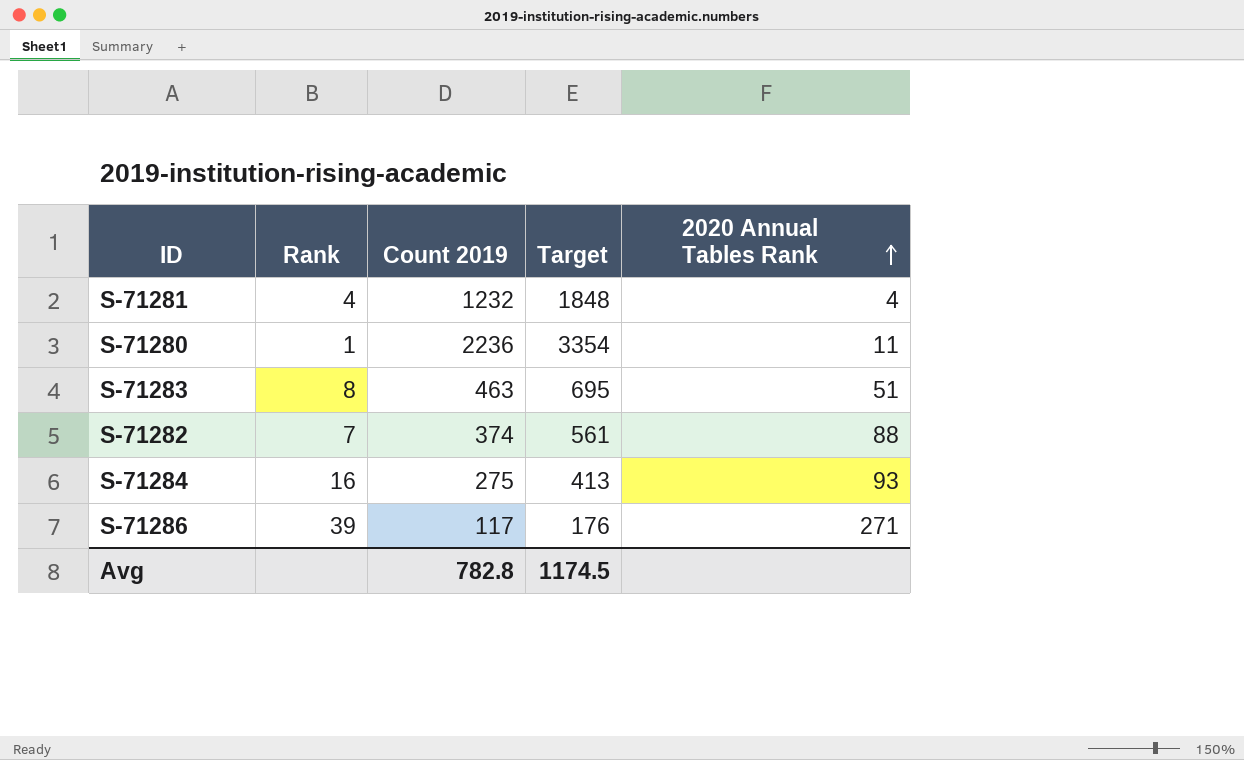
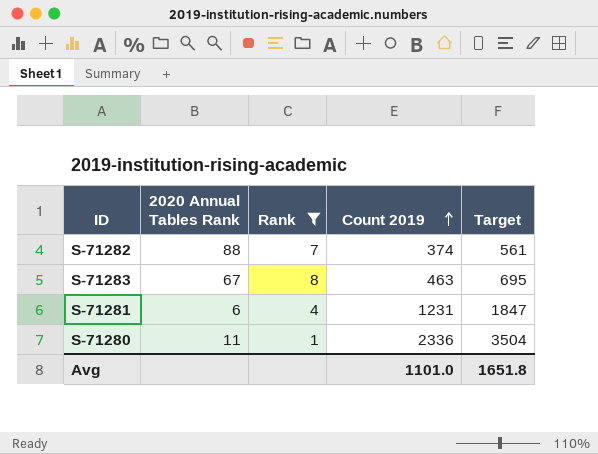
filter: none -> Rank <= 8
row order: 2020 Annual Tables Rank ascending -> Count 2019 ascending
column 2020 Annual Tables Rank | position: 5 -> 2
S-71283 | 2020 Annual Tables Rank: 51 -> 67
S-71281 | 2020 Annual Tables Rank: 4 -> 6
S-71281 | Count 2019: 1232 -> 1231
S-71281 | Target: 1848 -> 1847
S-71280 | Count 2019: 2236 -> 2336
S-71280 | Target: 3354 -> 3504
Avg | Count 2019: 782.8 -> 1101.0
Avg | Target: 1174.5 -> 1651.8

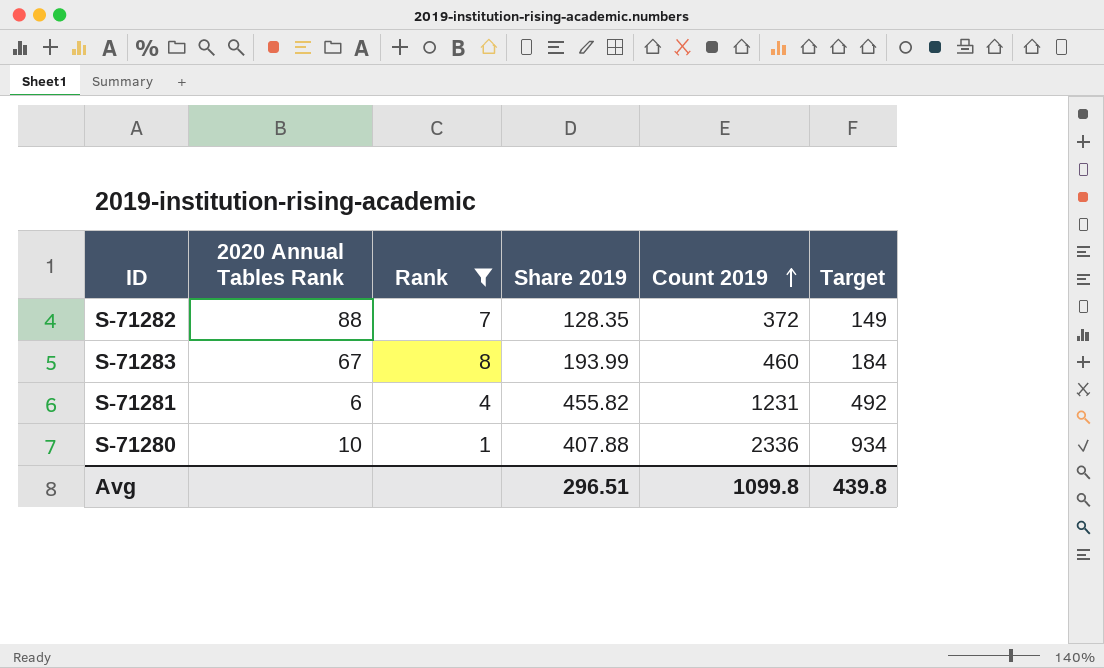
column Share 2019 | position: none -> 4
column Target | formula: [Count 2019] * 1.5 -> [Count 2019] * 0.4
S-71282 | Count 2019: 374 -> 372
S-71283 | Count 2019: 463 -> 460
S-71280 | 2020 Annual Tables Rank: 11 -> 10
Avg | Count 2019: 1101.0 -> 1099.8
Avg | Target: 1651.8 -> 439.8

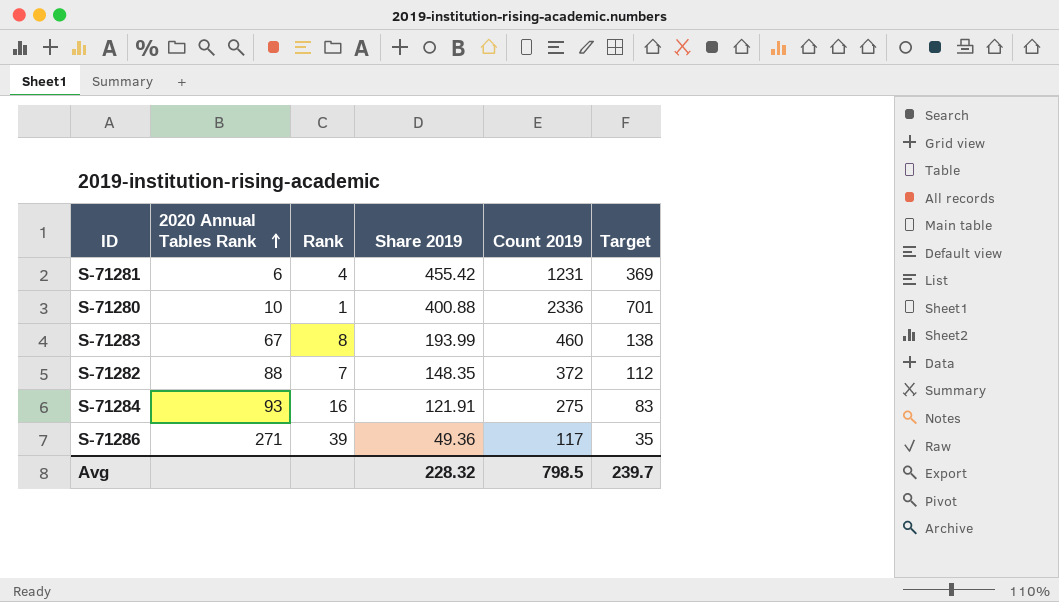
filter: Rank <= 8 -> none
row order: Count 2019 ascending -> 2020 Annual Tables Rank ascending
column Target | formula: [Count 2019] * 0.4 -> [Count 2019] * 0.3
S-71281 | Share 2019: 455.82 -> 455.42
S-71280 | Share 2019: 407.88 -> 400.88
S-71282 | Share 2019: 128.35 -> 148.35
Avg | Share 2019: 296.51 -> 228.32
Avg | Count 2019: 1099.8 -> 798.5
Avg | Target: 439.8 -> 239.7

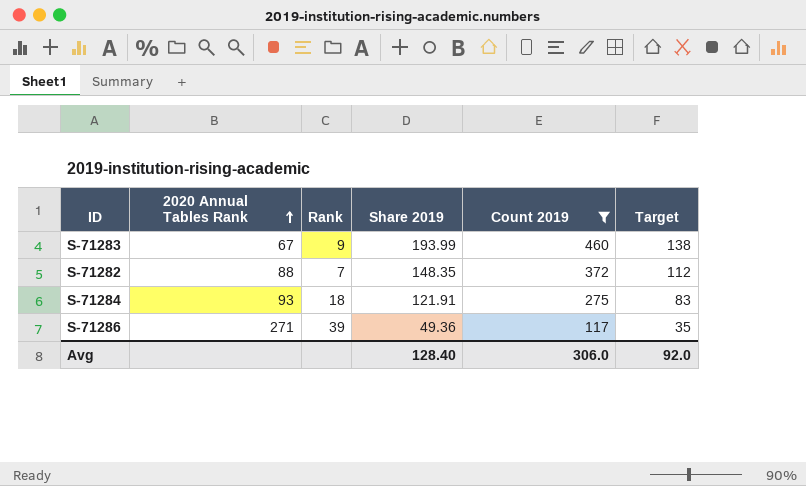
filter: none -> Count 2019 <= 460
S-71283 | Rank: 8 -> 9
S-71284 | Rank: 16 -> 18
Avg | Share 2019: 228.32 -> 128.40
Avg | Count 2019: 798.5 -> 306.0
Avg | Target: 239.7 -> 92.0

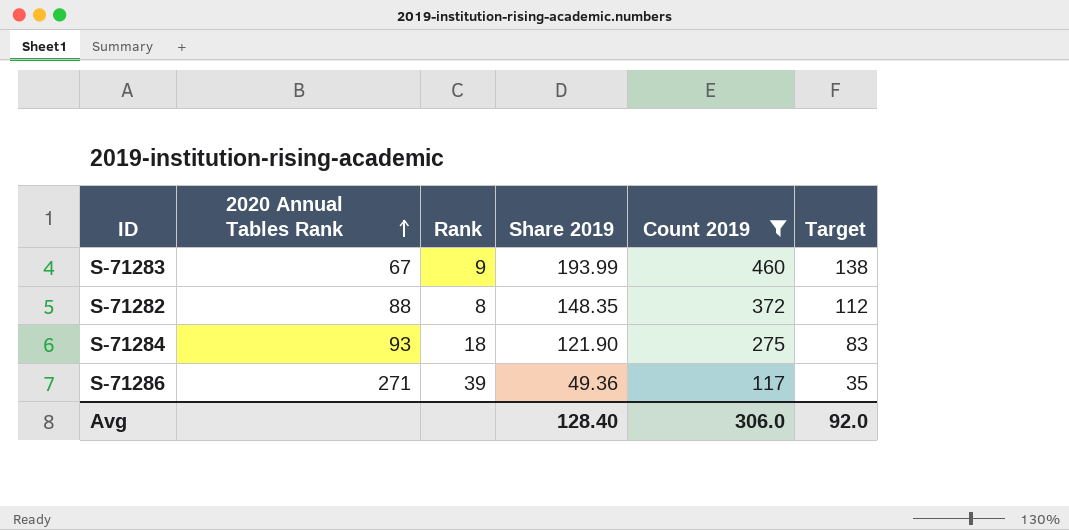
S-71282 | Rank: 7 -> 8
S-71284 | Share 2019: 121.91 -> 121.90

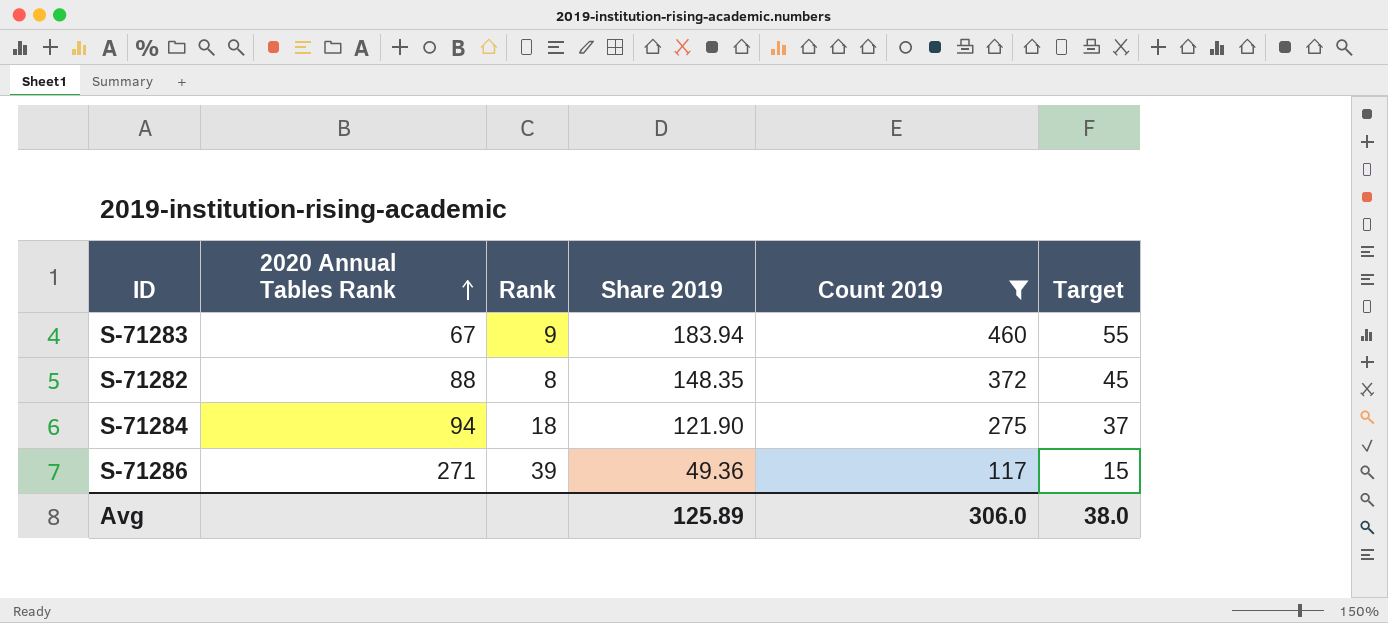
column Target | formula: [Count 2019] * 0.3 -> [Share 2019] * 0.3
S-71283 | Share 2019: 193.99 -> 183.94
S-71284 | 2020 Annual Tables Rank: 93 -> 94
Avg | Share 2019: 128.40 -> 125.89
Avg | Target: 92.0 -> 38.0

